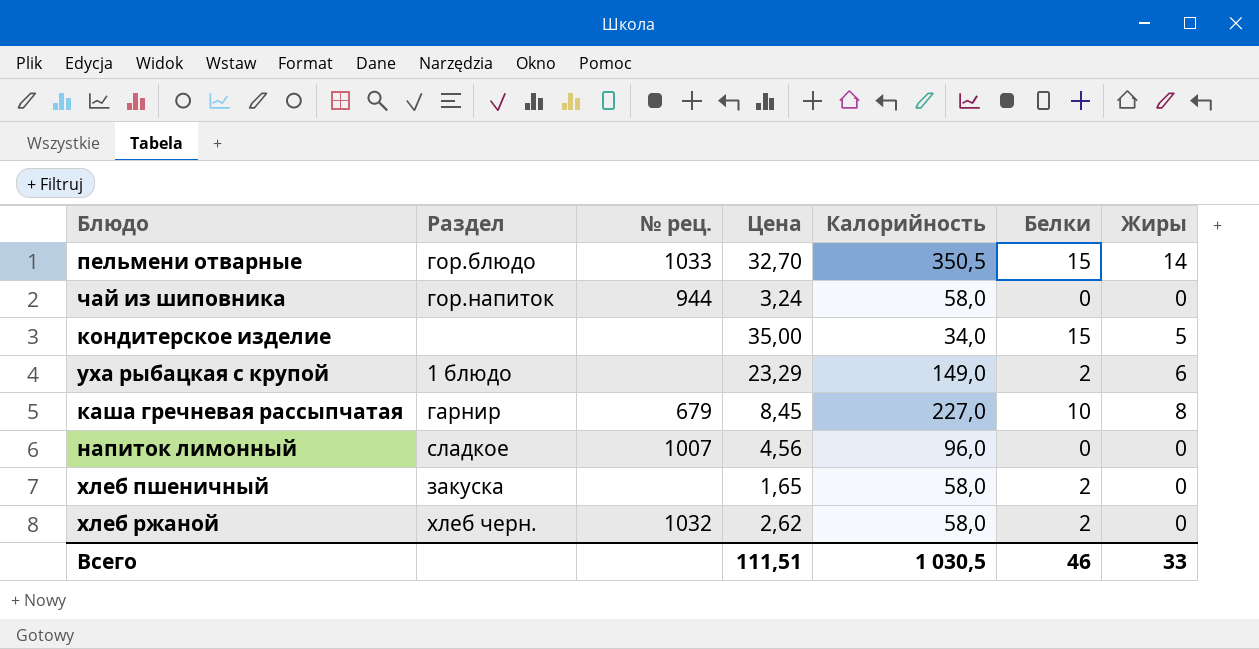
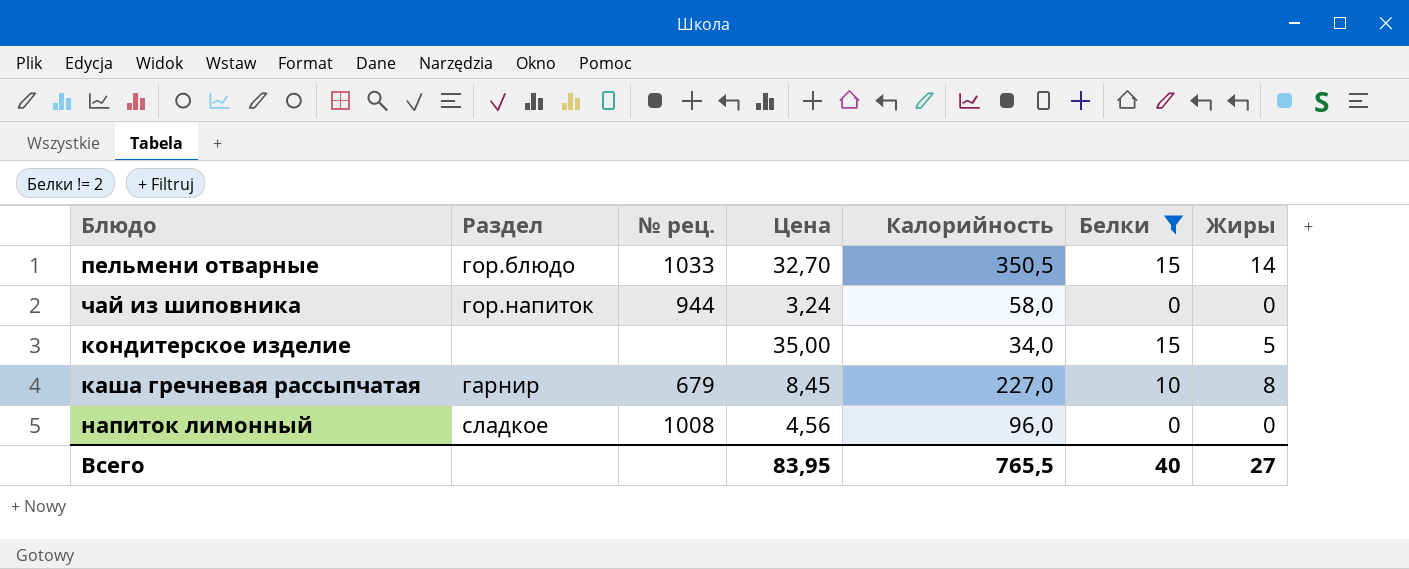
filter: none -> Белки != 2
напиток лимонный | № рец.: 1007 -> 1008
Всего | Цена: 111,51 -> 83,95
Всего | Калорийность: 1 030,5 -> 765,5
Всего | Белки: 46 -> 40
Всего | Жиры: 33 -> 27

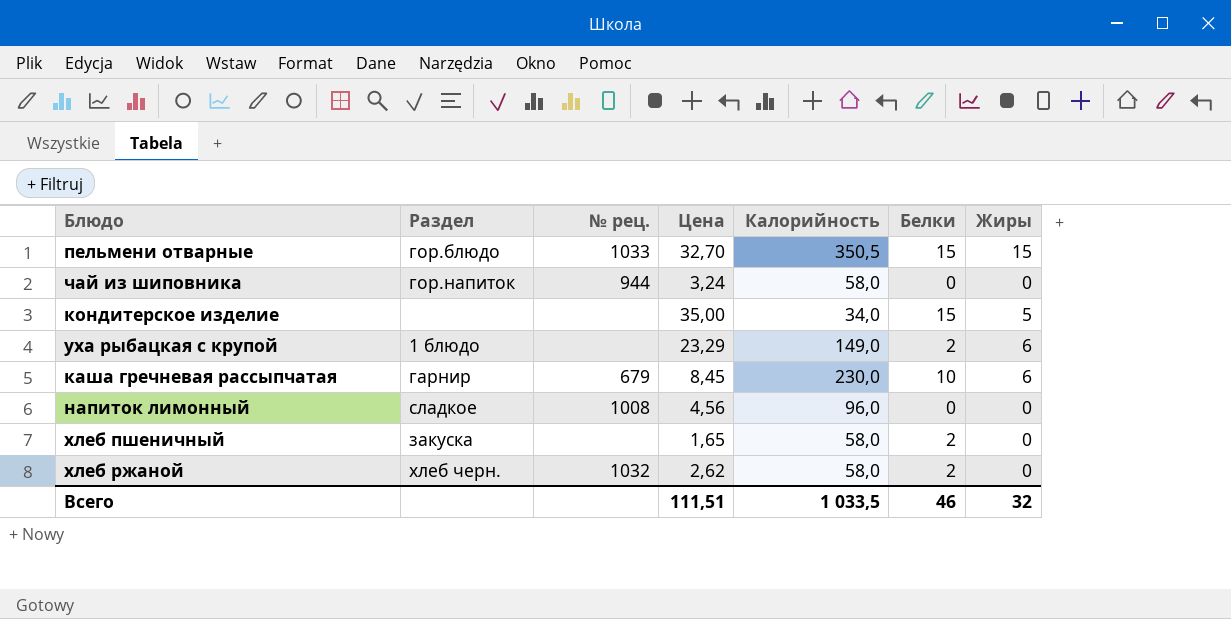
filter: Белки != 2 -> none
пельмени отварные | Жиры: 14 -> 15
каша гречневая рассыпчатая | Калорийность: 227,0 -> 230,0
каша гречневая рассыпчатая | Жиры: 8 -> 6
Всего | Цена: 83,95 -> 111,51
Всего | Калорийность: 765,5 -> 1 033,5
Всего | Белки: 40 -> 46
Всего | Жиры: 27 -> 32

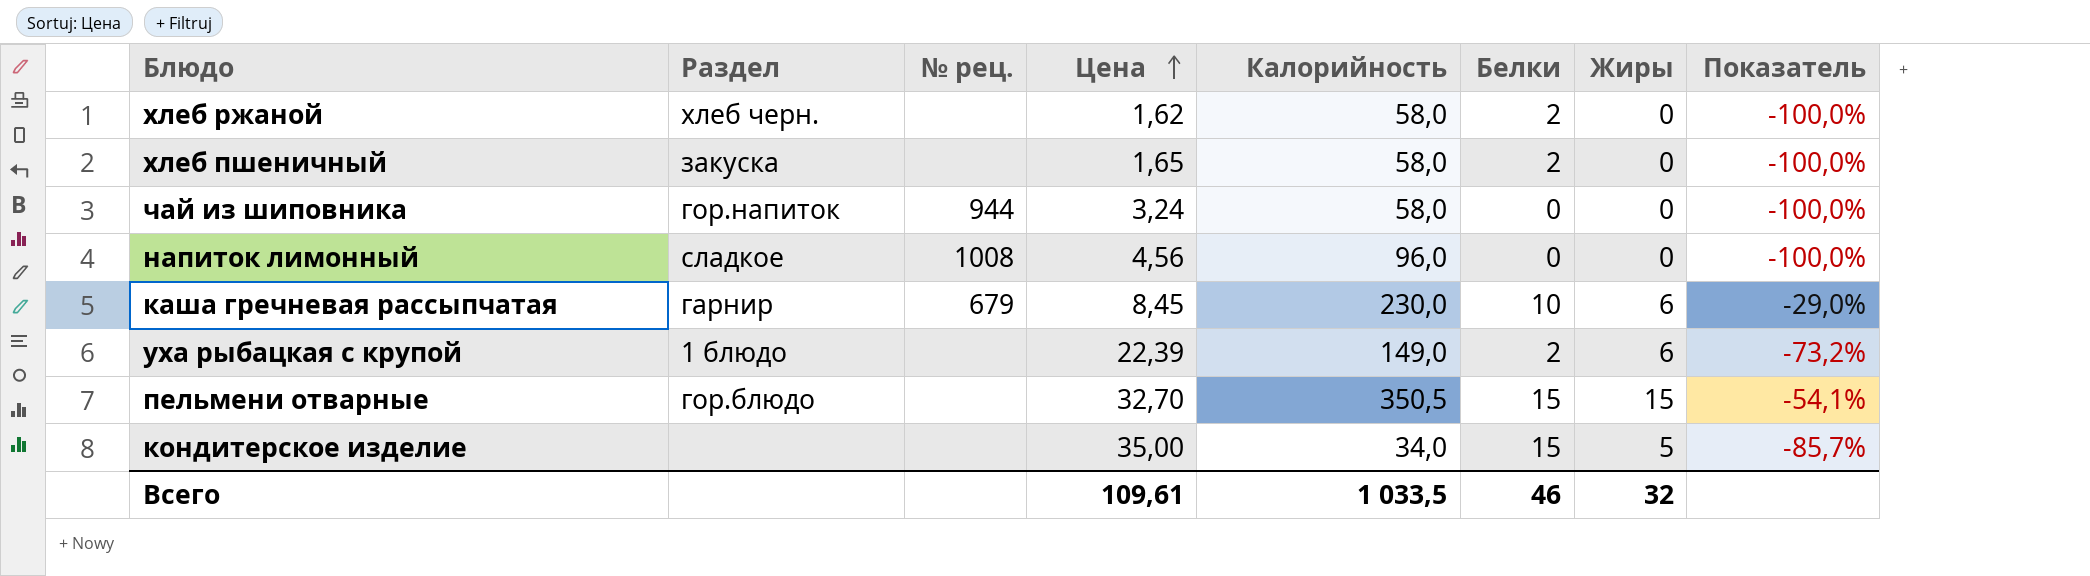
row order: none -> Цена ascending
column Показатель | formula: none -> ([Жиры] - [Цена]) / [Цена]
хлеб ржаной | № рец.: 1032 -> none
хлеб ржаной | Цена: 2,62 -> 1,62
уха рыбацкая с крупой | Цена: 23,29 -> 22,39
пельмени отварные | № рец.: 1033 -> none
Всего | Цена: 111,51 -> 109,61

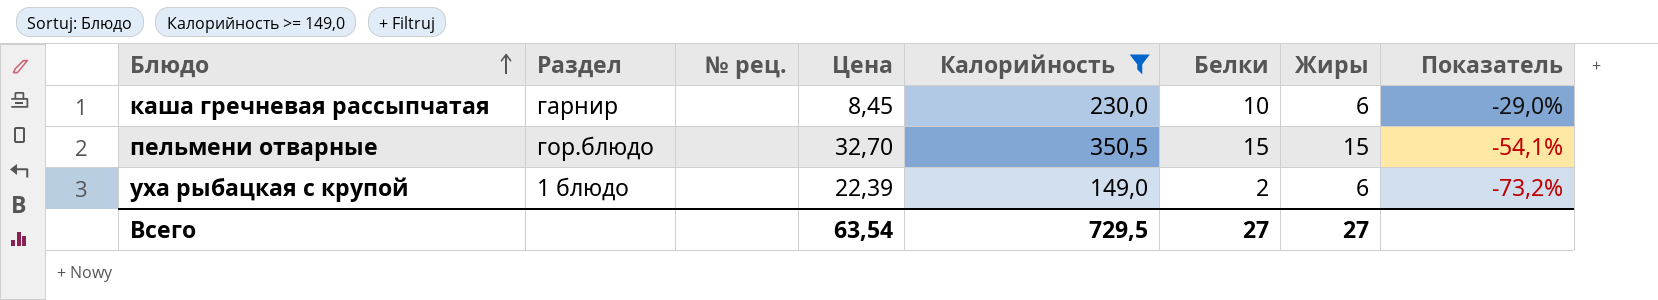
filter: none -> Калорийность >= 149,0
row order: Цена ascending -> Блюдо ascending
каша гречневая рассыпчатая | № рец.: 679 -> none
Всего | Цена: 109,61 -> 63,54
Всего | Калорийность: 1 033,5 -> 729,5
Всего | Белки: 46 -> 27
Всего | Жиры: 32 -> 27

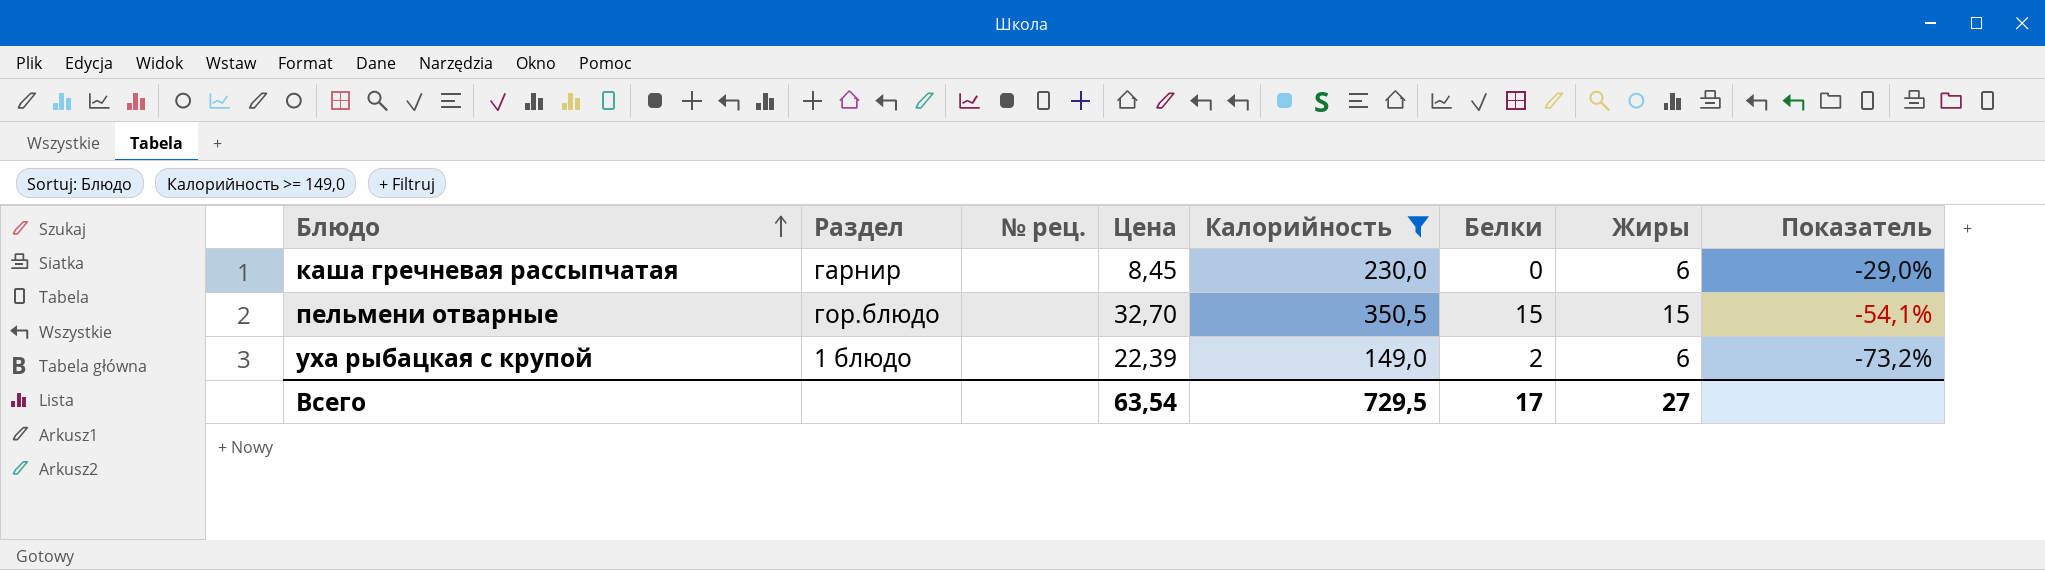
каша гречневая рассыпчатая | Белки: 10 -> 0
Всего | Белки: 27 -> 17

